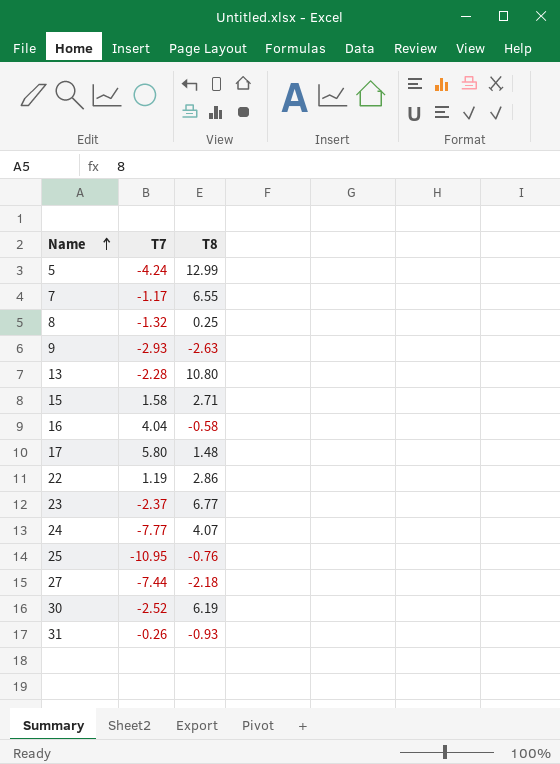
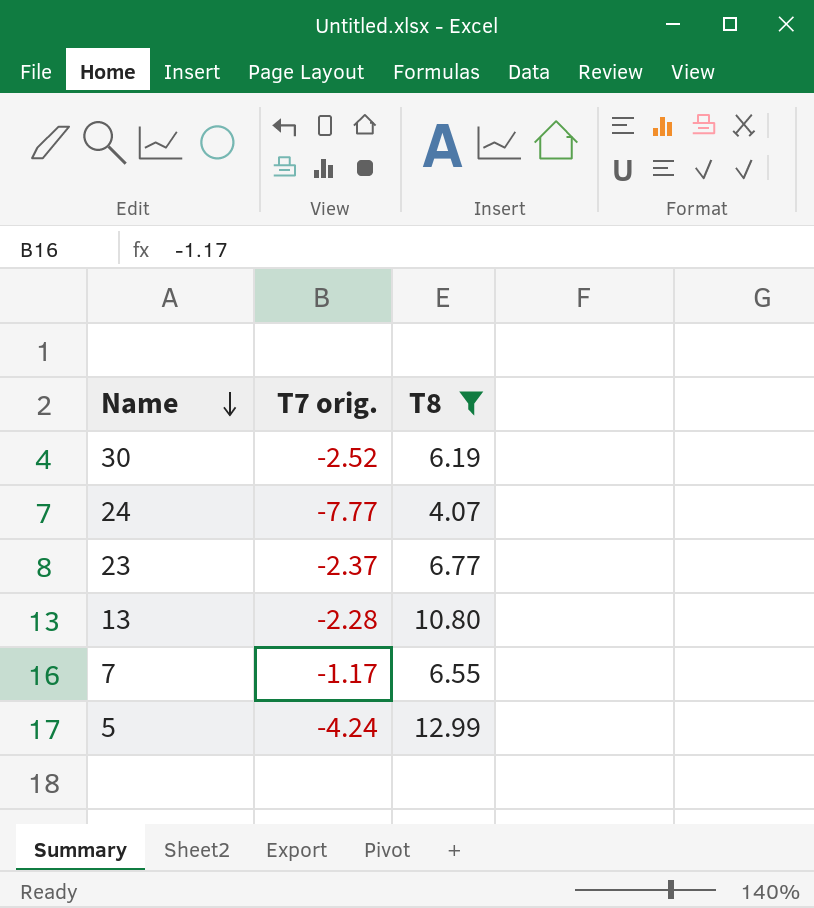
filter: none -> T8 >= 4.07
row order: Name ascending -> Name descending
column name: T7 -> T7 orig.

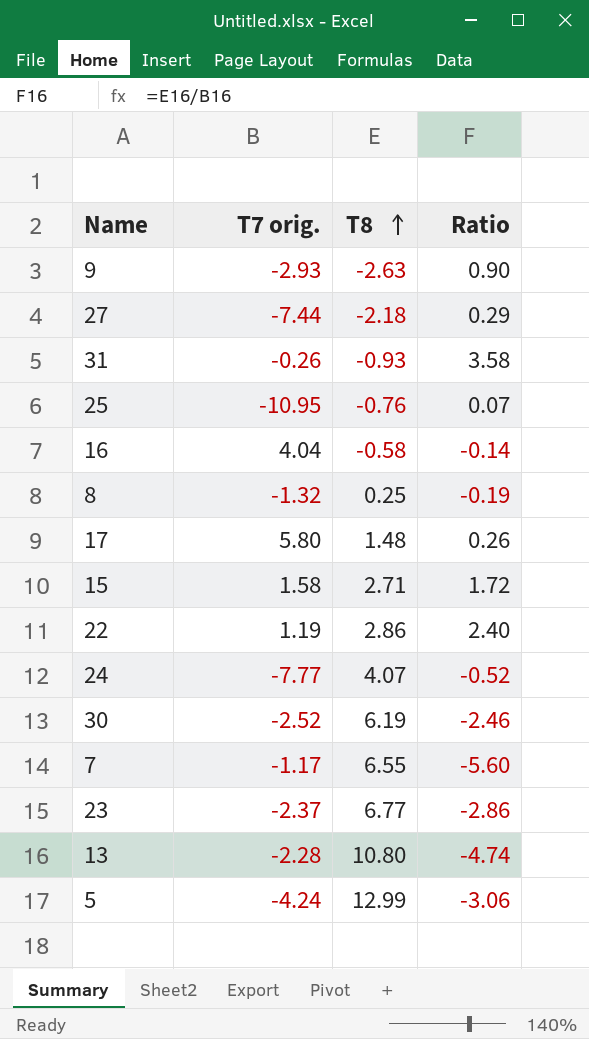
filter: T8 >= 4.07 -> none
row order: Name descending -> T8 ascending
column Ratio | formula: none -> [T8] / [T7 orig.]

